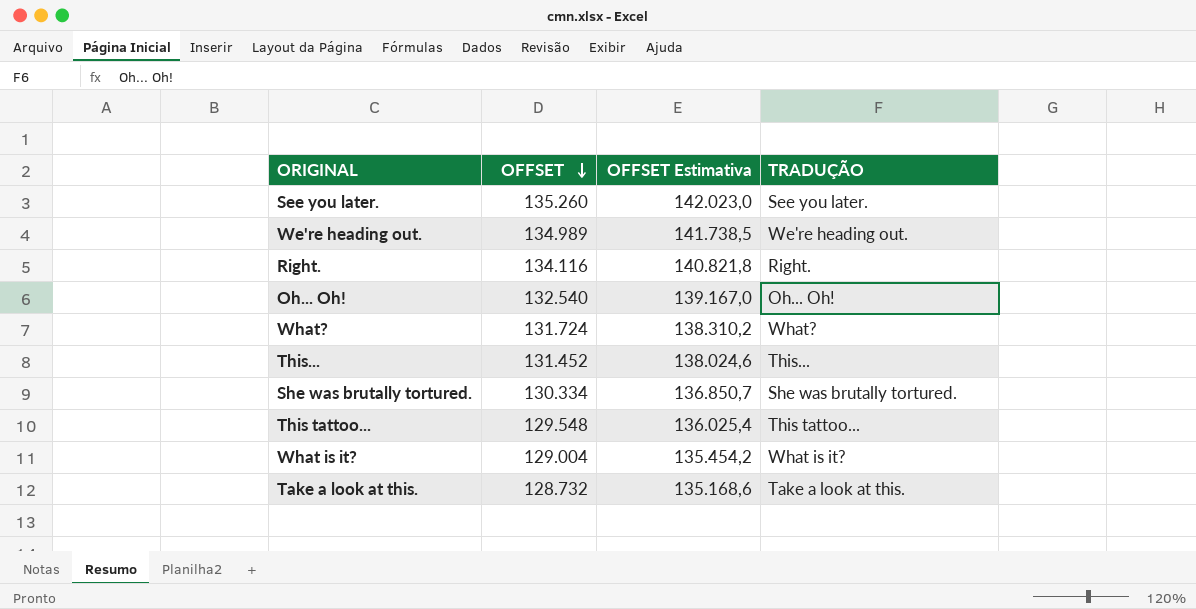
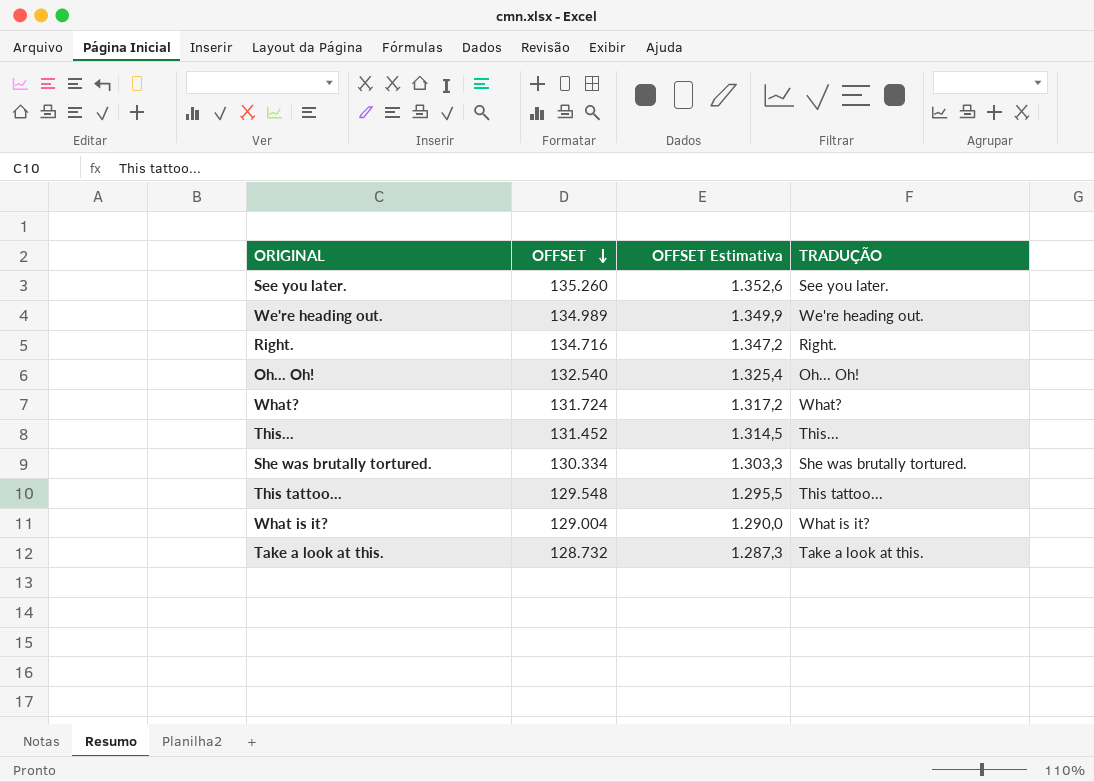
column OFFSET Estimativa | formula: [OFFSET] * 1,05 -> [OFFSET] * 0,01
Right. | OFFSET: 134.116 -> 134.716

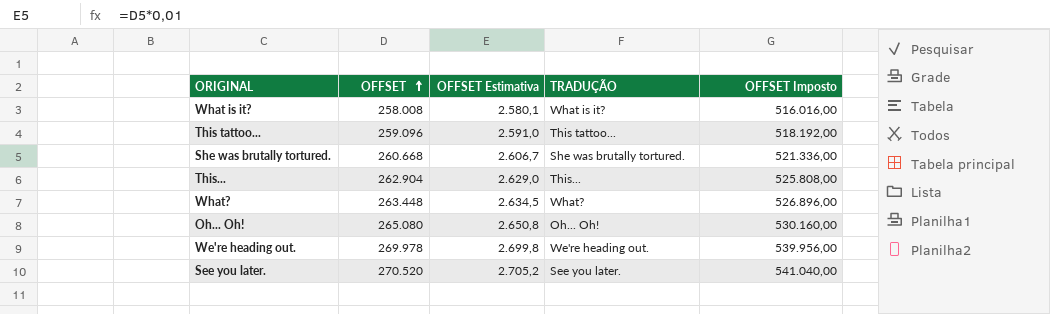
row order: OFFSET descending -> OFFSET ascending
column OFFSET Imposto | formula: none -> [OFFSET] * 2
row Right.: 134.716 | 1.347,2 | Right. -> none
row Take a look at this.: 128.732 | 1.287,3 | Take a look at this. -> none
What is it? | OFFSET: 129.004 -> 258.008
What is it? | OFFSET Estimativa: 1.290,0 -> 2.580,1
This tattoo... | OFFSET: 129.548 -> 259.096
This tattoo... | OFFSET Estimativa: 1.295,5 -> 2.591,0
She was brutally tortured. | OFFSET: 130.334 -> 260.668
She was brutally tortured. | OFFSET Estimativa: 1.303,3 -> 2.606,7
This... | OFFSET: 131.452 -> 262.904
This... | OFFSET Estimativa: 1.314,5 -> 2.629,0
What? | OFFSET: 131.724 -> 263.448
What? | OFFSET Estimativa: 1.317,2 -> 2.634,5
Oh... Oh! | OFFSET: 132.540 -> 265.080
Oh... Oh! | OFFSET Estimativa: 1.325,4 -> 2.650,8
We're heading out. | OFFSET: 134.989 -> 269.978
We're heading out. | OFFSET Estimativa: 1.349,9 -> 2.699,8
See you later. | OFFSET: 135.260 -> 270.520
See you later. | OFFSET Estimativa: 1.352,6 -> 2.705,2

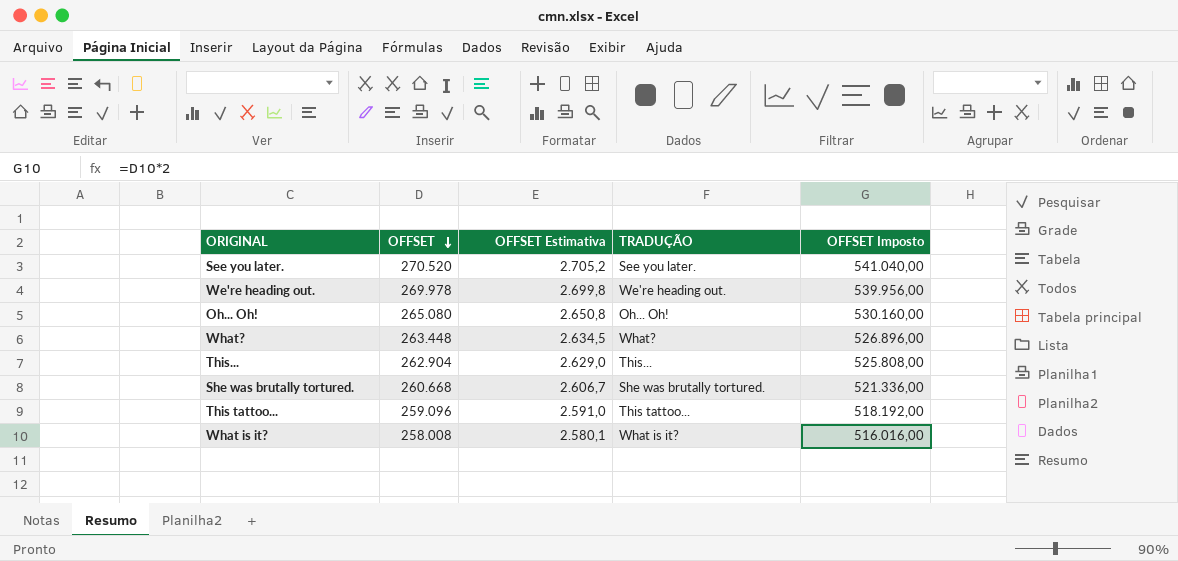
row order: OFFSET ascending -> OFFSET descending

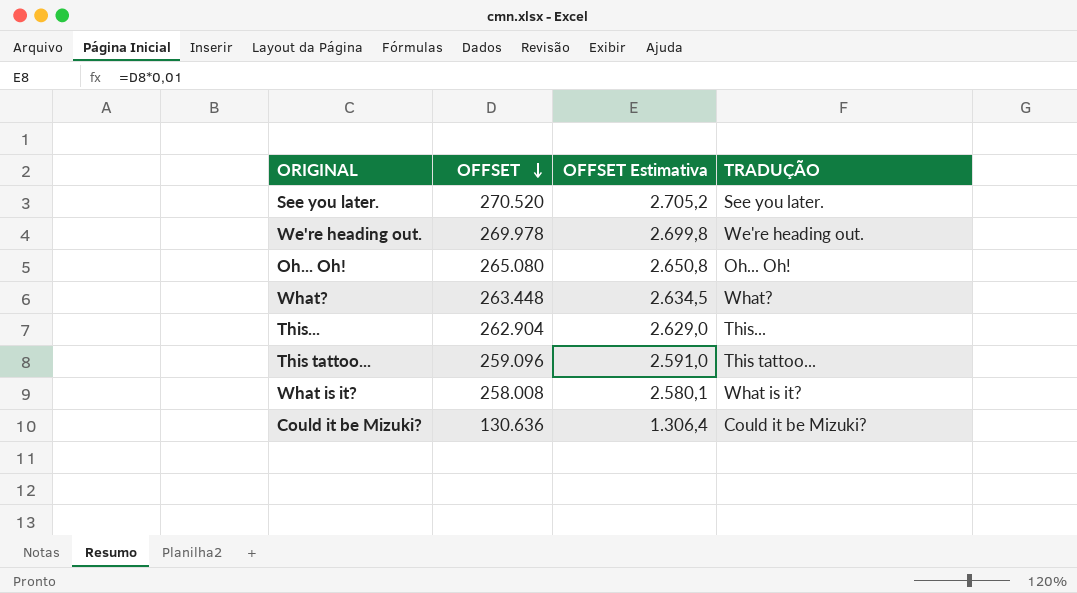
column OFFSET Imposto | formula: [OFFSET] * 2 -> none
row She was brutally tortured.: 260.668 | 2.606,7 | She was brutally tortured. | 521.336,00 -> none
row Could it be Mizuki?: none -> 130.636 | 1.306,4 | Could it be Mizuki?

